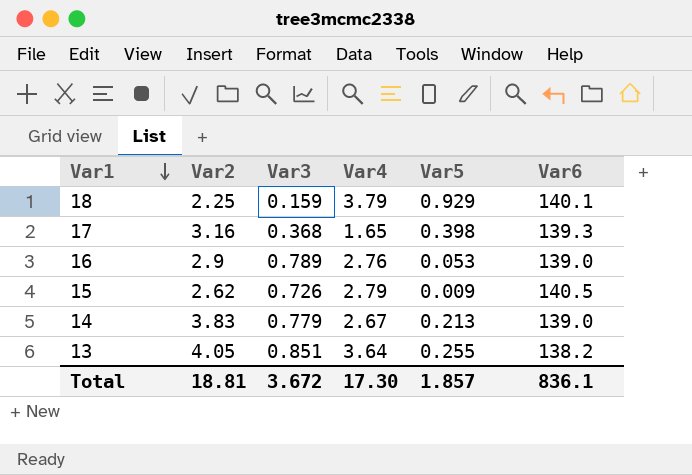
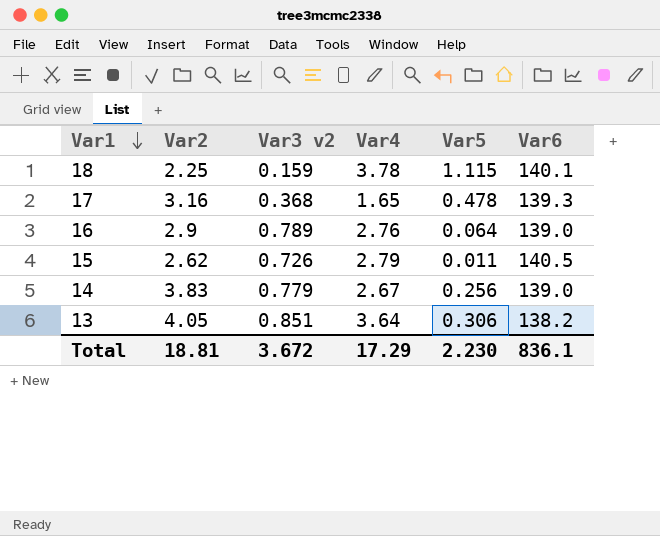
column name: Var3 -> Var3 v2
18 | Var4: 3.79 -> 3.78
18 | Var5: 0.929 -> 1.115
17 | Var5: 0.398 -> 0.478
16 | Var5: 0.053 -> 0.064
15 | Var5: 0.009 -> 0.011
14 | Var5: 0.213 -> 0.256
13 | Var5: 0.255 -> 0.306
Total | Var4: 17.30 -> 17.29
Total | Var5: 1.857 -> 2.230

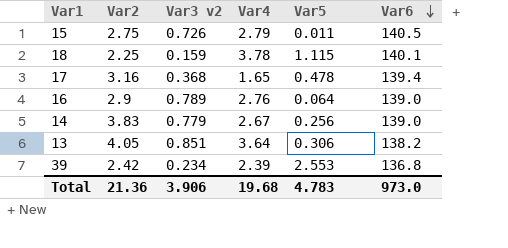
row order: Var1 descending -> Var6 descending
15 | Var2: 2.62 -> 2.75
17 | Var6: 139.3 -> 139.4
row 39: none -> 2.42 | 0.234 | 2.39 | 2.553 | 136.8
Total | Var2: 18.81 -> 21.36
Total | Var3 v2: 3.672 -> 3.906
Total | Var4: 17.29 -> 19.68
Total | Var5: 2.230 -> 4.783
Total | Var6: 836.1 -> 973.0

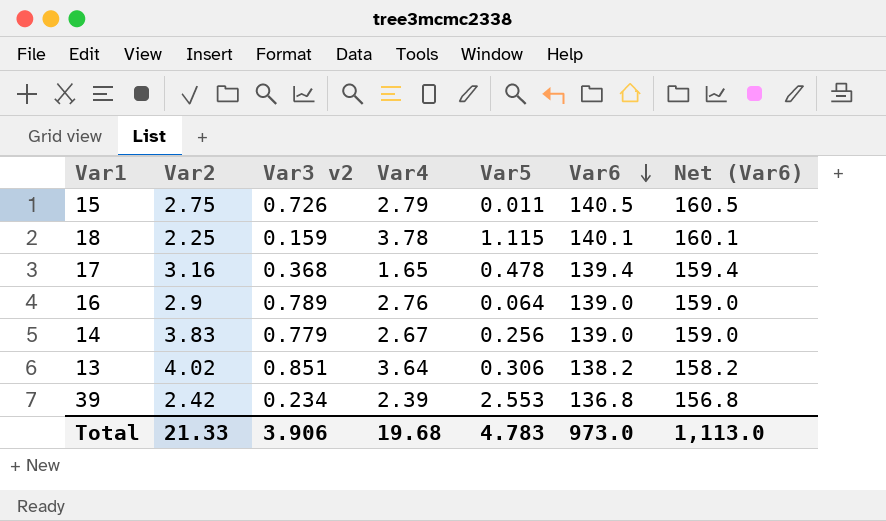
column Net (Var6) | formula: none -> [Var6] + 20
13 | Var2: 4.05 -> 4.02
Total | Var2: 21.36 -> 21.33

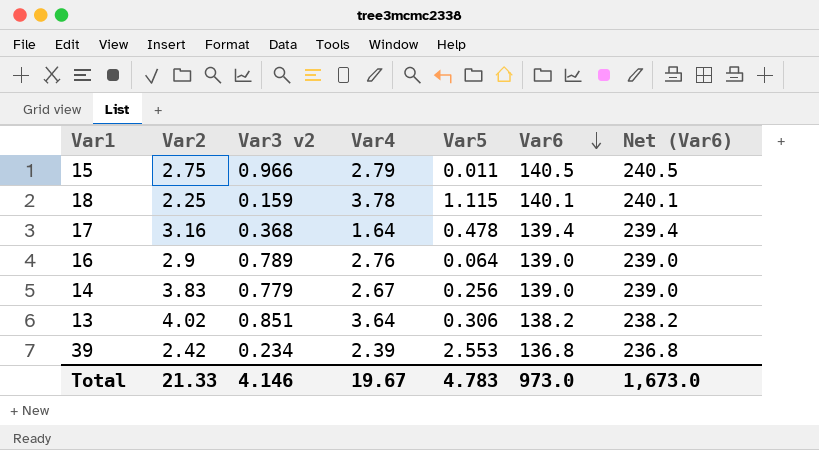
column Net (Var6) | formula: [Var6] + 20 -> [Var6] + 100
15 | Var3 v2: 0.726 -> 0.966
17 | Var4: 1.65 -> 1.64
Total | Var3 v2: 3.906 -> 4.146
Total | Var4: 19.68 -> 19.67
Total | Net (Var6): 1,113.0 -> 1,673.0

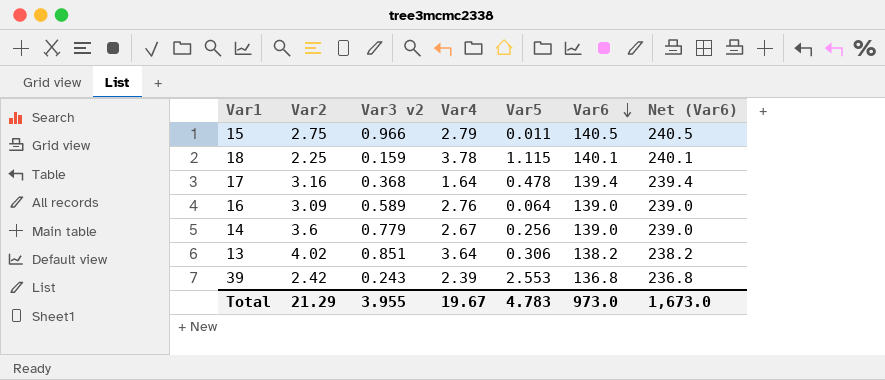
16 | Var2: 2.9 -> 3.09
16 | Var3 v2: 0.789 -> 0.589
14 | Var2: 3.83 -> 3.6
39 | Var3 v2: 0.234 -> 0.243
Total | Var2: 21.33 -> 21.29
Total | Var3 v2: 4.146 -> 3.955

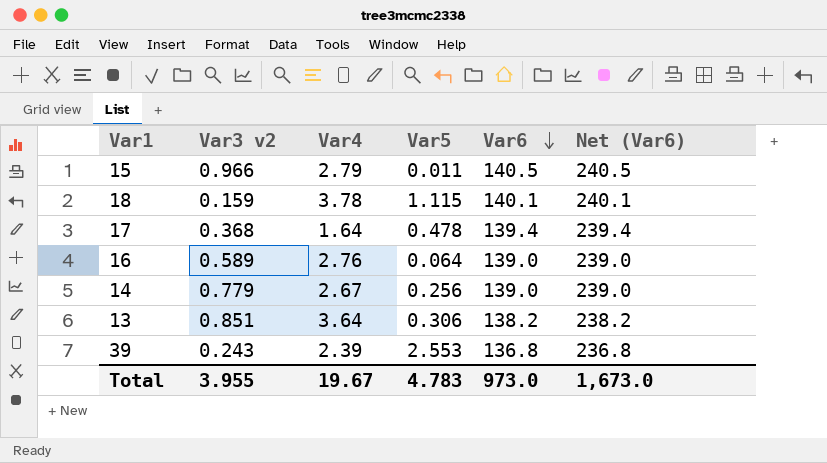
column Var2 | position: 2 -> none

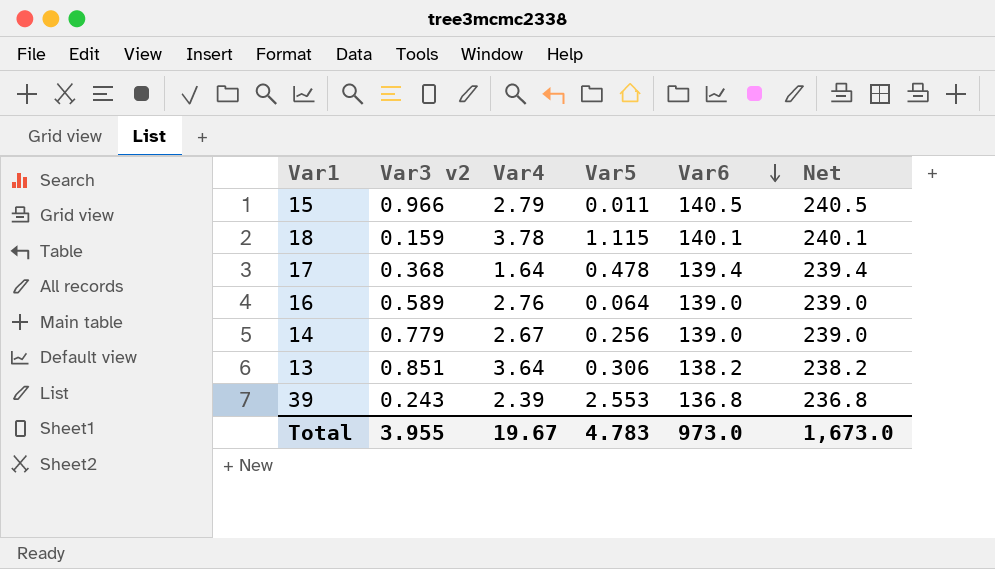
column name: Net (Var6) -> Net

